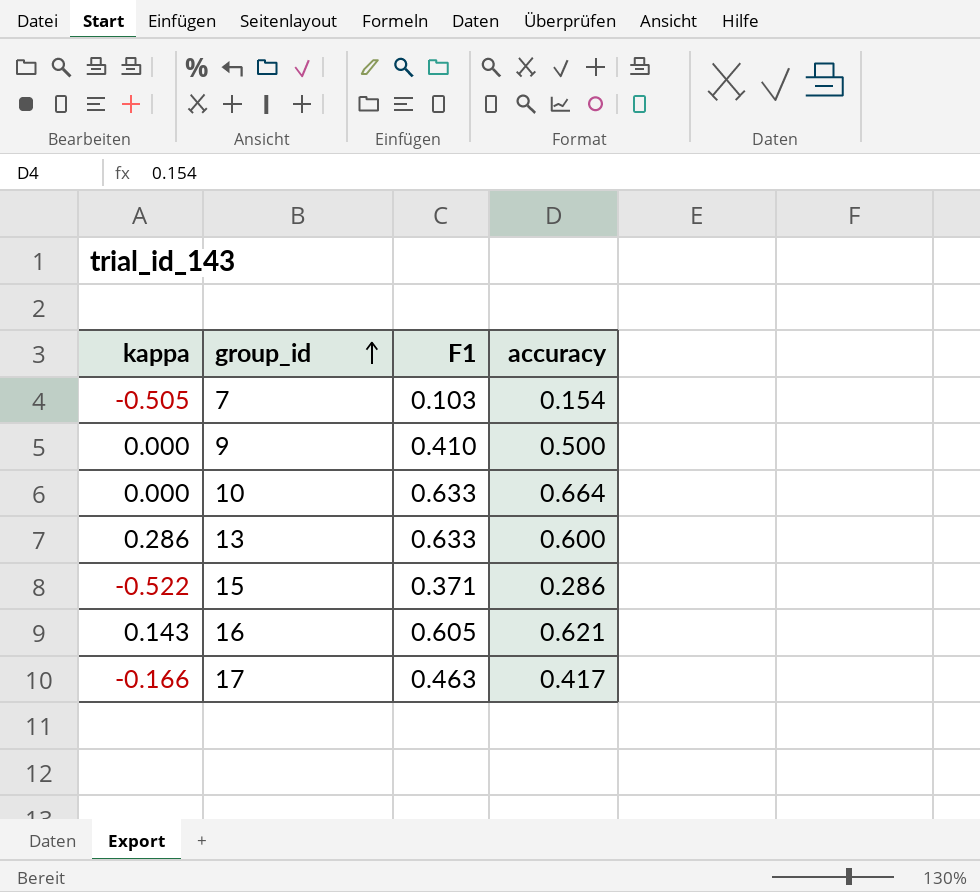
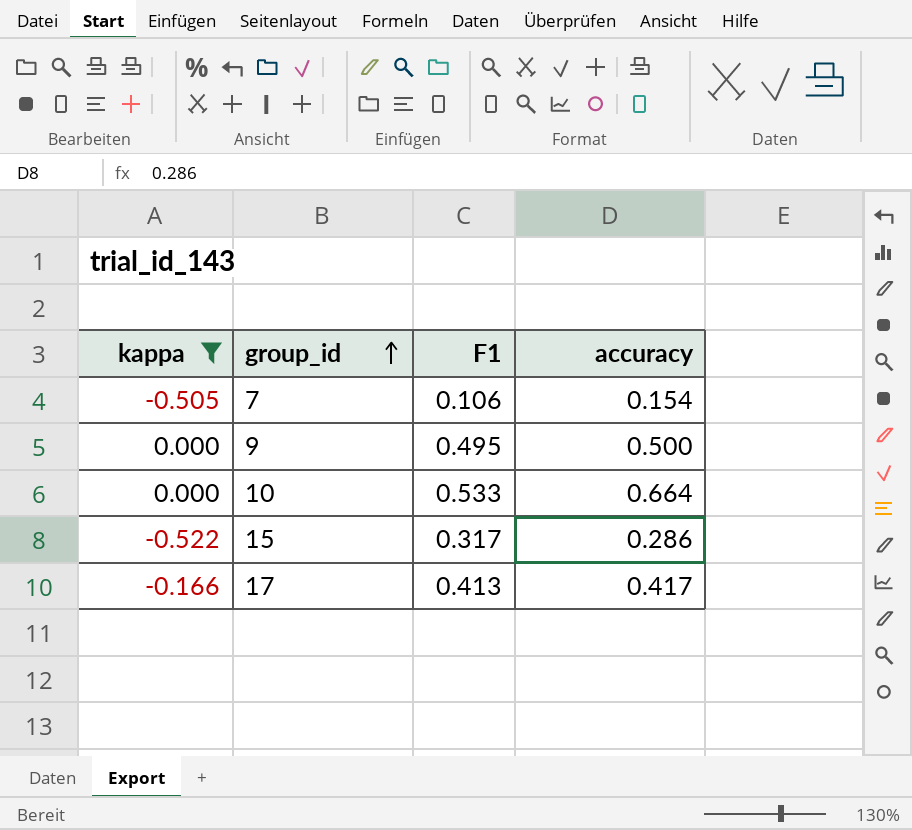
filter: none -> kappa <= 0.000
7 | F1: 0.103 -> 0.106
9 | F1: 0.410 -> 0.495
10 | F1: 0.633 -> 0.533
15 | F1: 0.371 -> 0.317
17 | F1: 0.463 -> 0.413

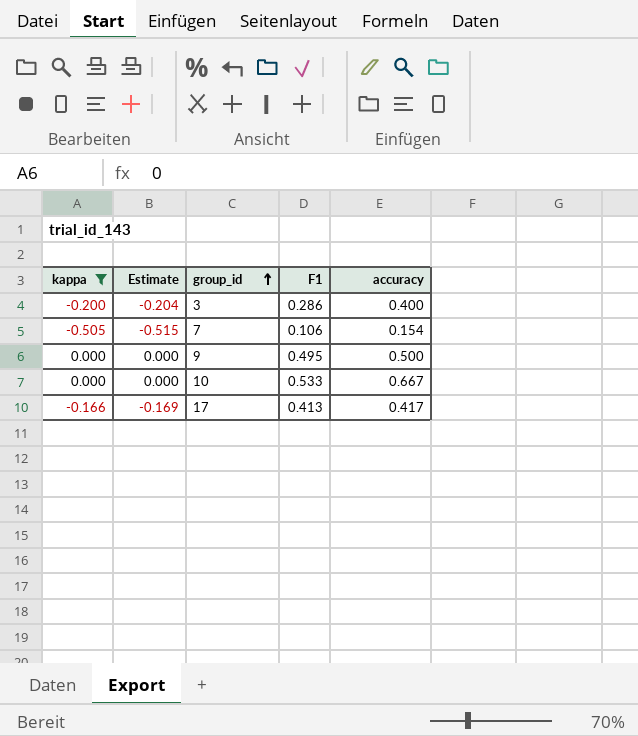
column Estimate | formula: none -> [kappa] * 1.02
row 15: -0.522 | 0.317 | 0.286 -> none
row 3: none -> -0.200 | -0.204 | 0.286 | 0.400
10 | accuracy: 0.664 -> 0.667

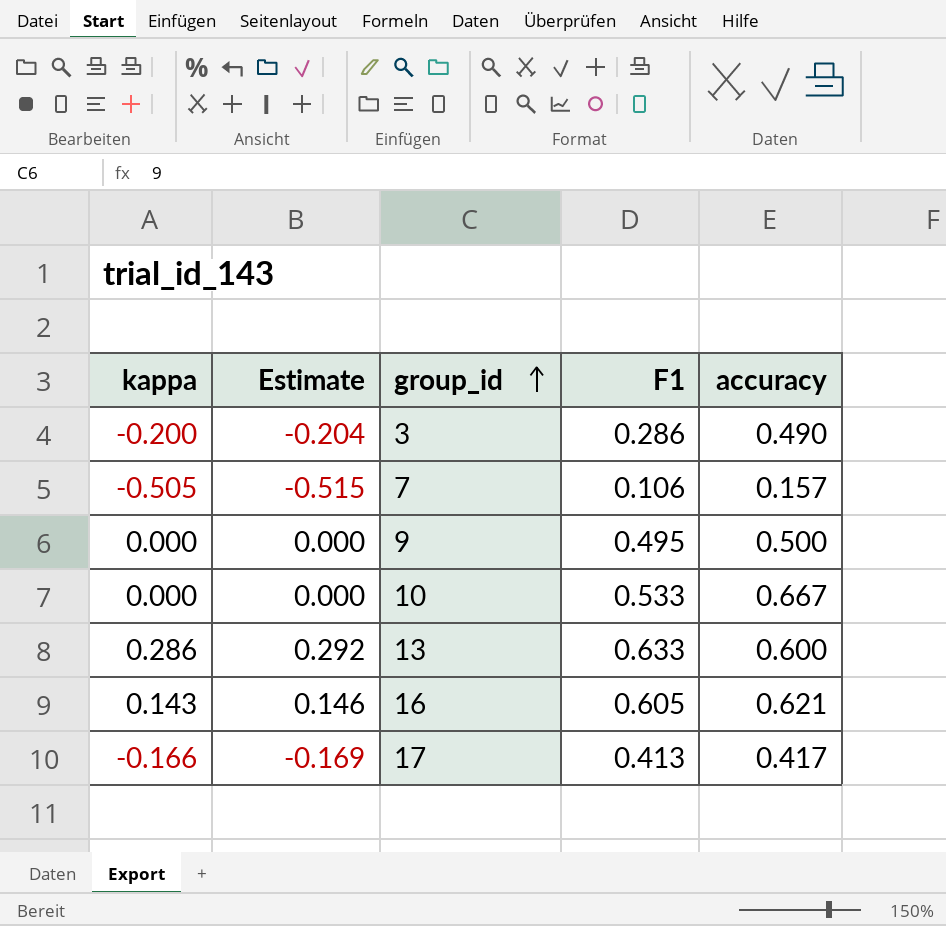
filter: kappa <= 0.000 -> none
3 | accuracy: 0.400 -> 0.490
7 | accuracy: 0.154 -> 0.157

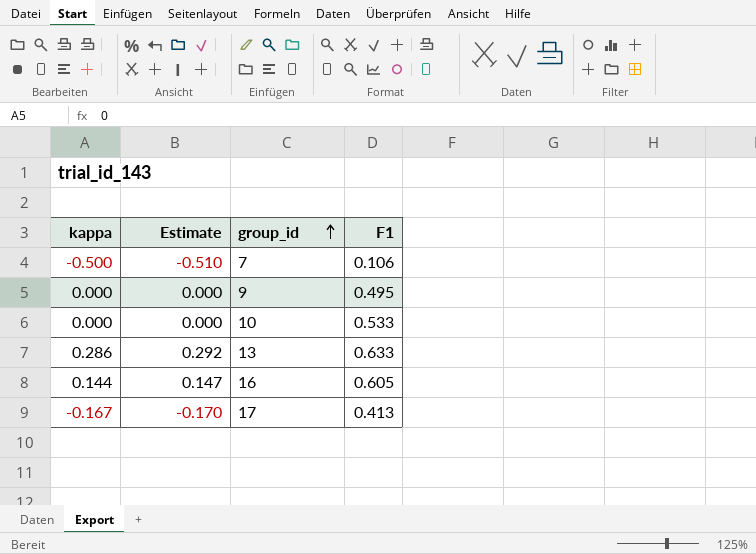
column accuracy | position: 5 -> none
row 3: -0.200 | -0.204 | 0.286 | 0.490 -> none
7 | kappa: -0.505 -> -0.500
7 | Estimate: -0.515 -> -0.510
16 | kappa: 0.143 -> 0.144
16 | Estimate: 0.146 -> 0.147
17 | kappa: -0.166 -> -0.167
17 | Estimate: -0.169 -> -0.170

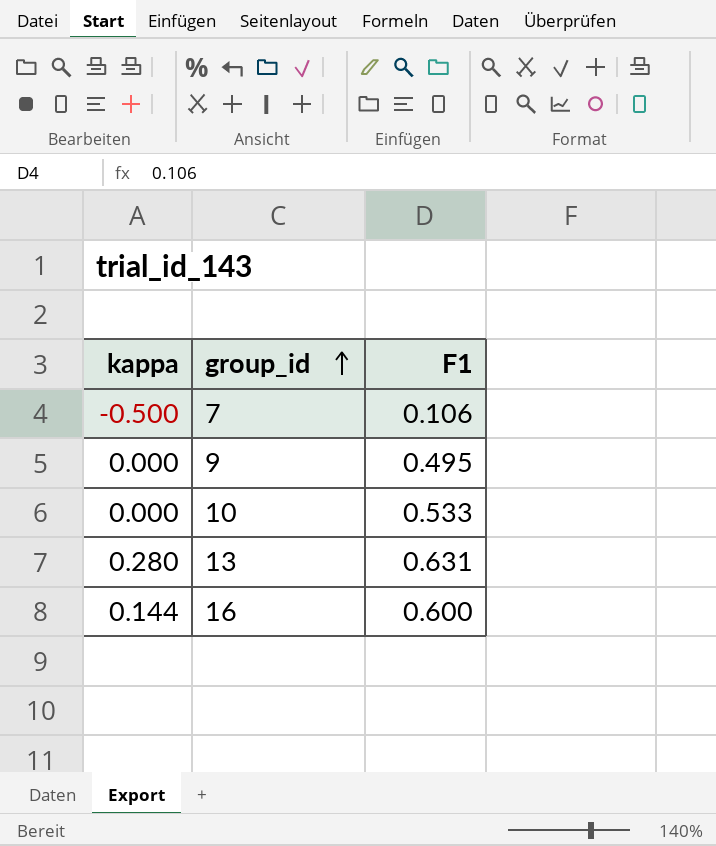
column Estimate | formula: [kappa] * 1.02 -> none
row 17: -0.167 | -0.170 | 0.413 -> none
13 | kappa: 0.286 -> 0.280
13 | F1: 0.633 -> 0.631
16 | F1: 0.605 -> 0.600

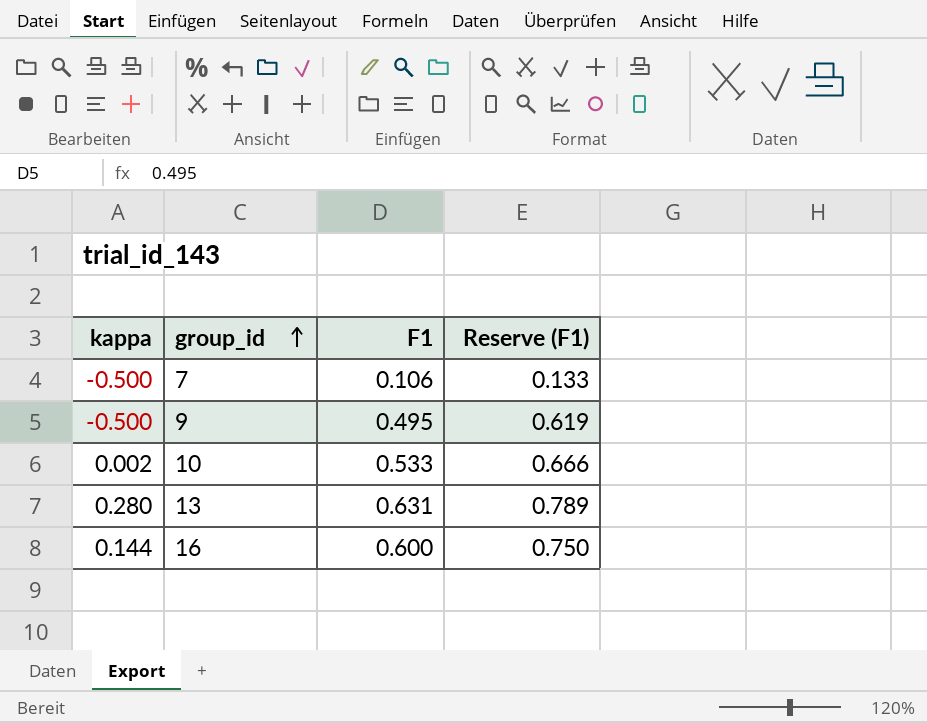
column Reserve (F1) | formula: none -> [F1] * 1.25
9 | kappa: 0.000 -> -0.500
10 | kappa: 0.000 -> 0.002

